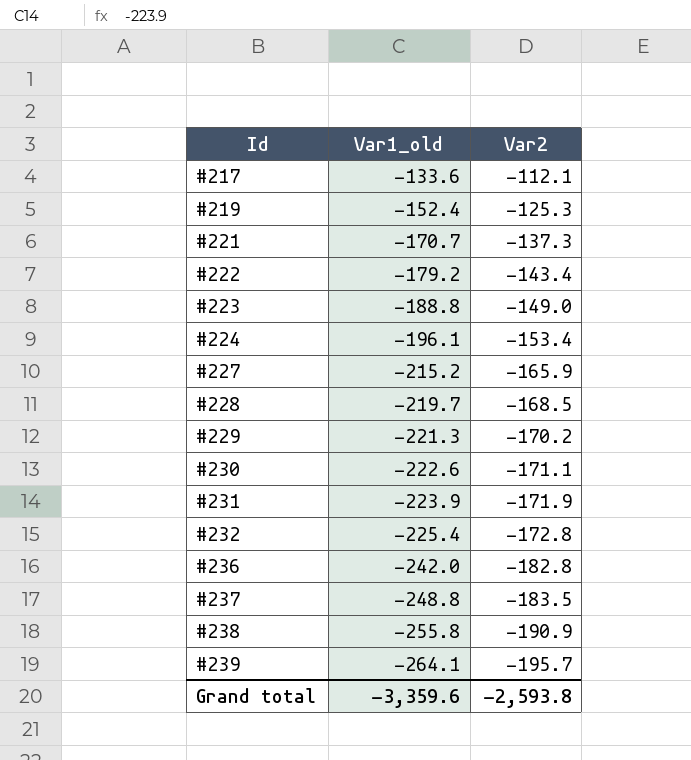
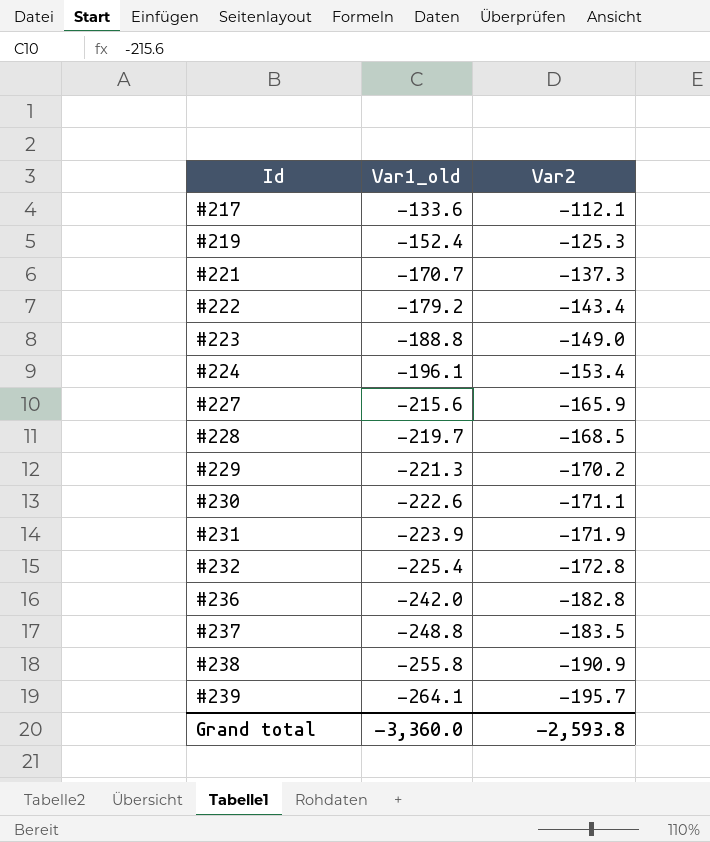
#227 | Var1_old: -215.2 -> -215.6
Grand total | Var1_old: -3,359.6 -> -3,360.0

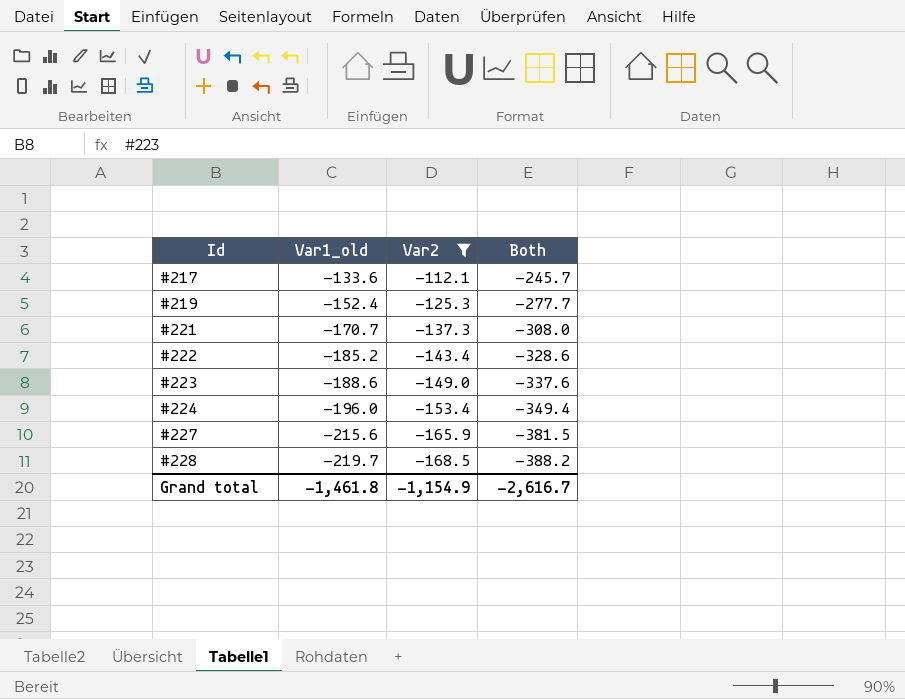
filter: none -> Var2 >= -168.5
column Both | formula: none -> [Var1_old] + [Var2]
#222 | Var1_old: -179.2 -> -185.2
#223 | Var1_old: -188.8 -> -188.6
#224 | Var1_old: -196.1 -> -196.0
Grand total | Var1_old: -3,360.0 -> -1,461.8
Grand total | Var2: -2,593.8 -> -1,154.9

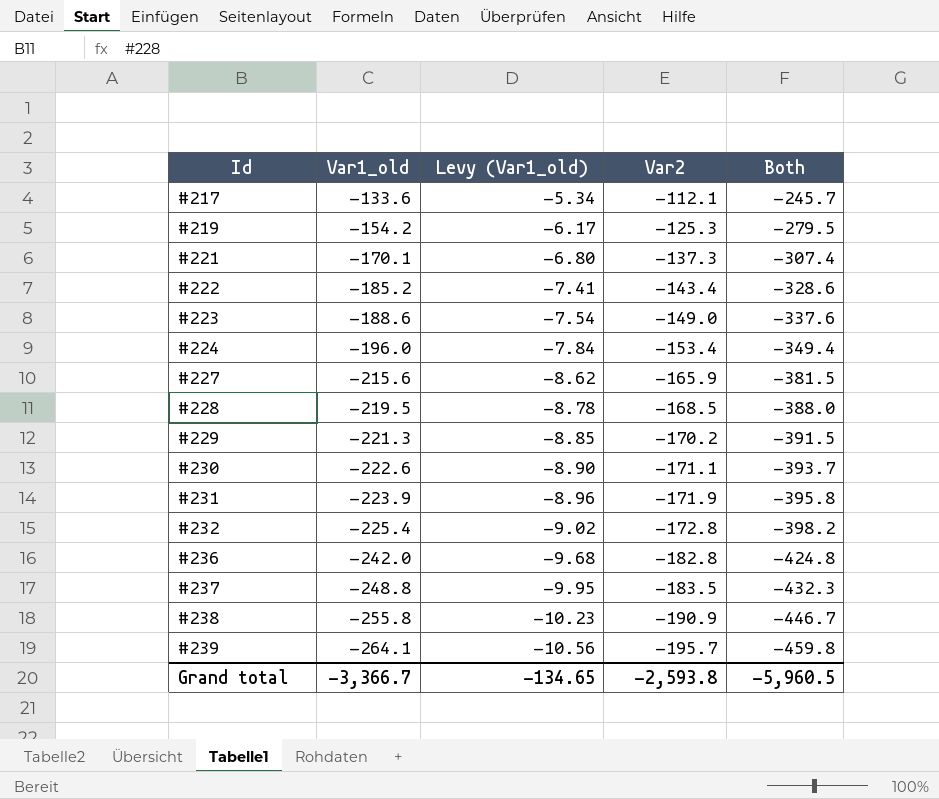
filter: Var2 >= -168.5 -> none
column Levy (Var1_old) | formula: none -> [Var1_old] * 0.04
#219 | Var1_old: -152.4 -> -154.2
#219 | Both: -277.7 -> -279.5
#221 | Var1_old: -170.7 -> -170.1
#221 | Both: -308.0 -> -307.4
#228 | Var1_old: -219.7 -> -219.5
#228 | Both: -388.2 -> -388.0
Grand total | Var1_old: -1,461.8 -> -3,366.7
Grand total | Var2: -1,154.9 -> -2,593.8
Grand total | Both: -2,616.7 -> -5,960.5

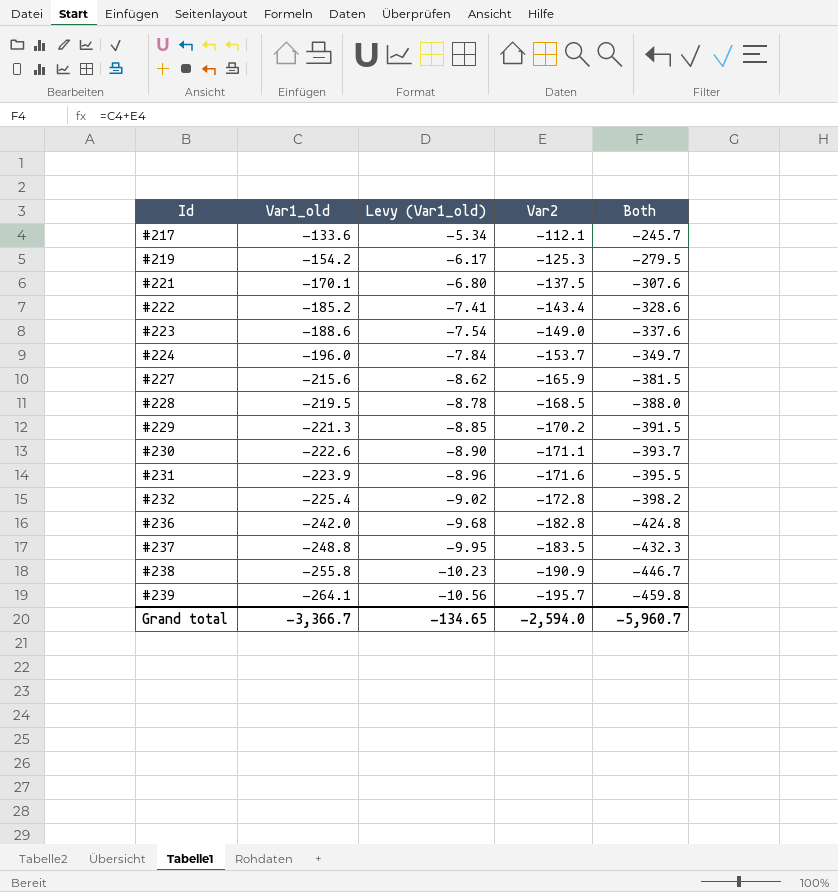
#221 | Var2: -137.3 -> -137.5
#221 | Both: -307.4 -> -307.6
#224 | Var2: -153.4 -> -153.7
#224 | Both: -349.4 -> -349.7
#231 | Var2: -171.9 -> -171.6
#231 | Both: -395.8 -> -395.5
Grand total | Var2: -2,593.8 -> -2,594.0
Grand total | Both: -5,960.5 -> -5,960.7

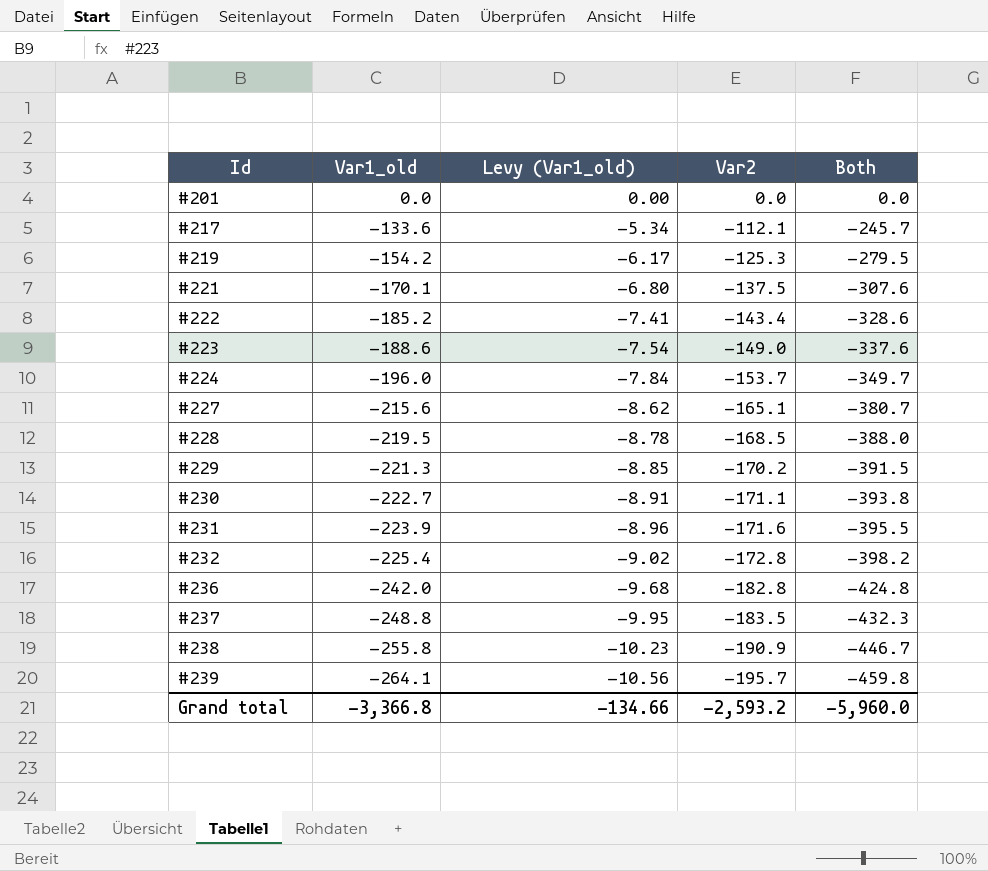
row #201: none -> 0.0 | 0.00 | 0.0 | 0.0
#227 | Var2: -165.9 -> -165.1
#227 | Both: -381.5 -> -380.7
#230 | Var1_old: -222.6 -> -222.7
#230 | Levy (Var1_old): -8.90 -> -8.91
#230 | Both: -393.7 -> -393.8
Grand total | Var1_old: -3,366.7 -> -3,366.8
Grand total | Levy (Var1_old): -134.65 -> -134.66
Grand total | Var2: -2,594.0 -> -2,593.2
Grand total | Both: -5,960.7 -> -5,960.0

